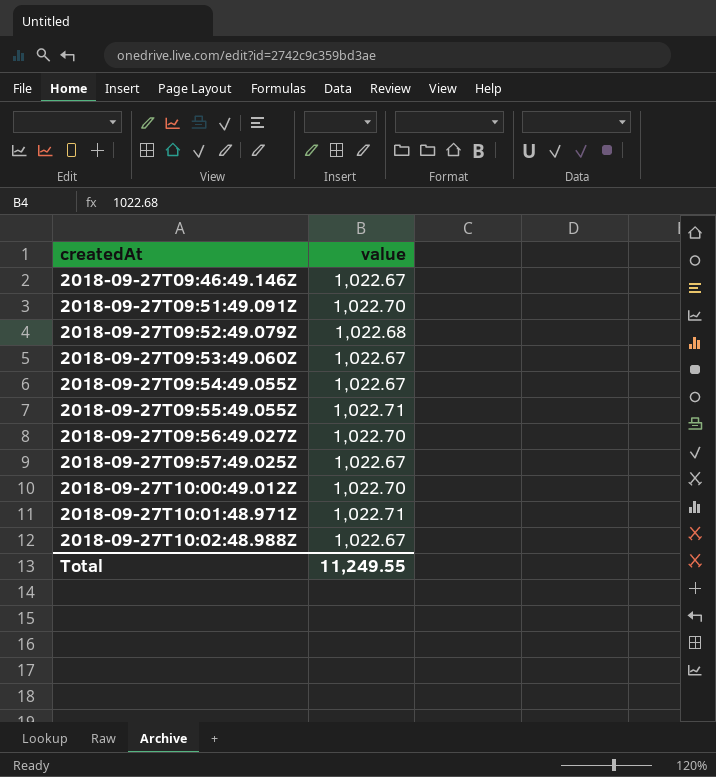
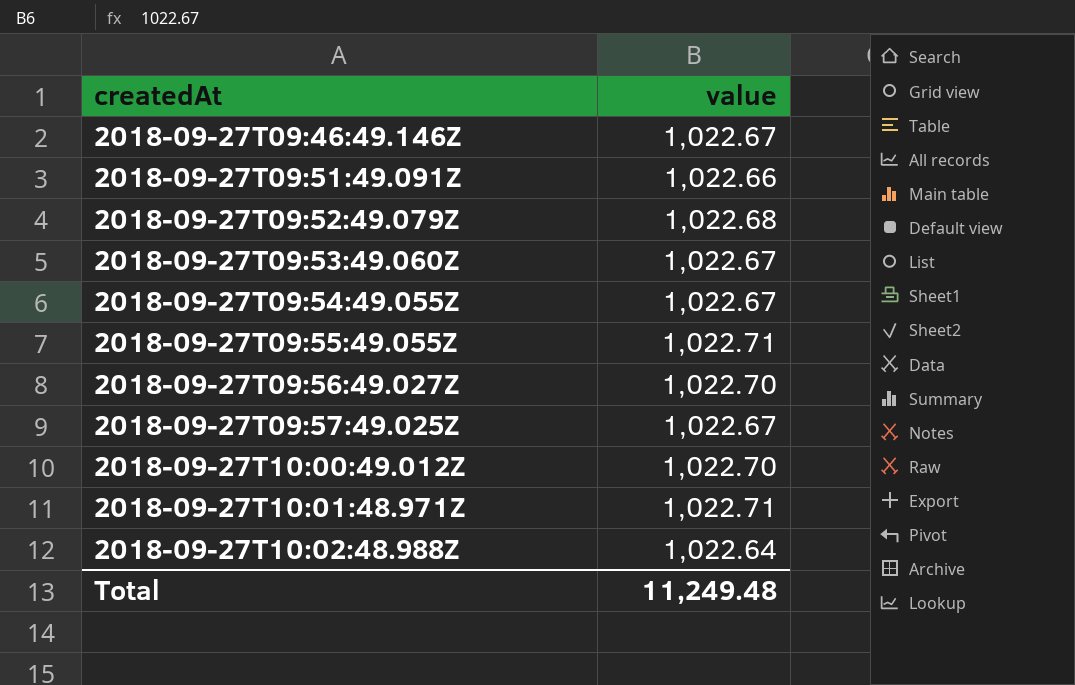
2018-09-27T09:51:49.091Z | value: 1,022.70 -> 1,022.66
2018-09-27T10:02:48.988Z | value: 1,022.67 -> 1,022.64
Total | value: 11,249.55 -> 11,249.48

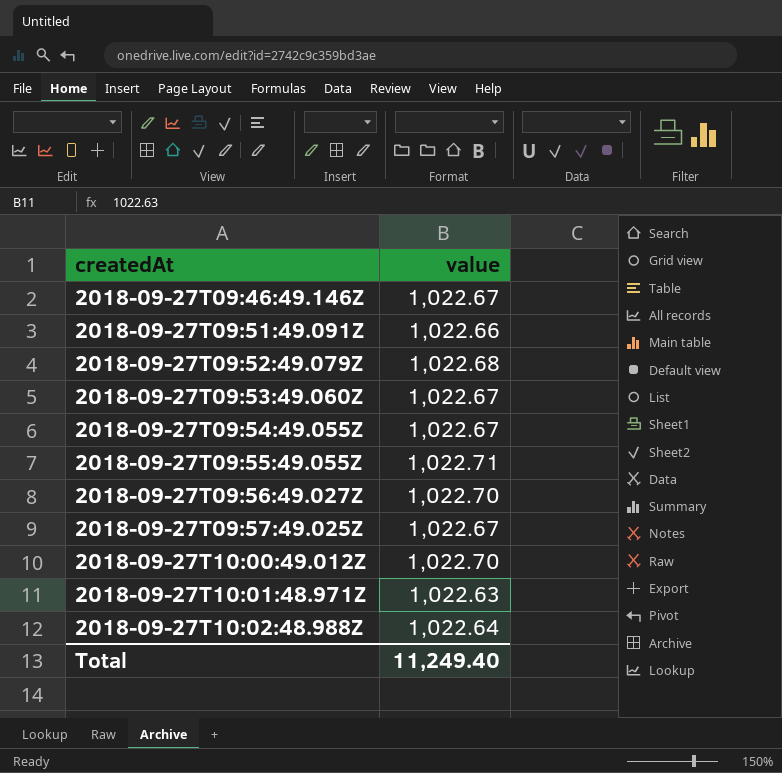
2018-09-27T10:01:48.971Z | value: 1,022.71 -> 1,022.63
Total | value: 11,249.48 -> 11,249.40

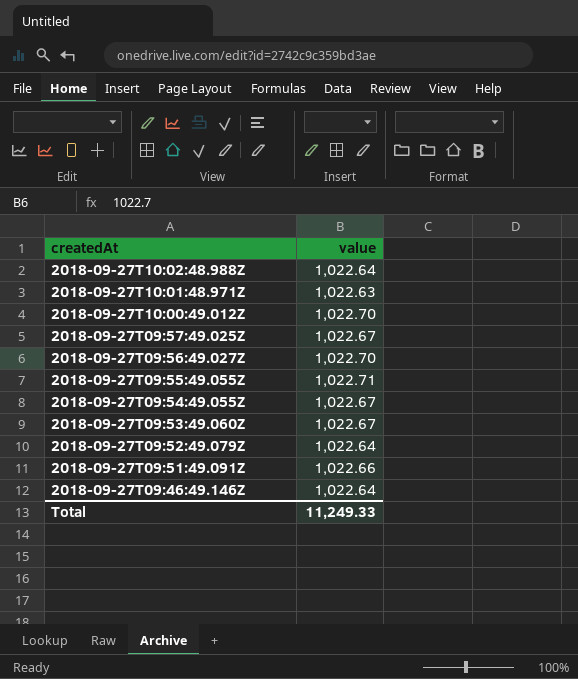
row order: createdAt ascending -> createdAt descending
2018-09-27T09:52:49.079Z | value: 1,022.68 -> 1,022.64
2018-09-27T09:46:49.146Z | value: 1,022.67 -> 1,022.64
Total | value: 11,249.40 -> 11,249.33

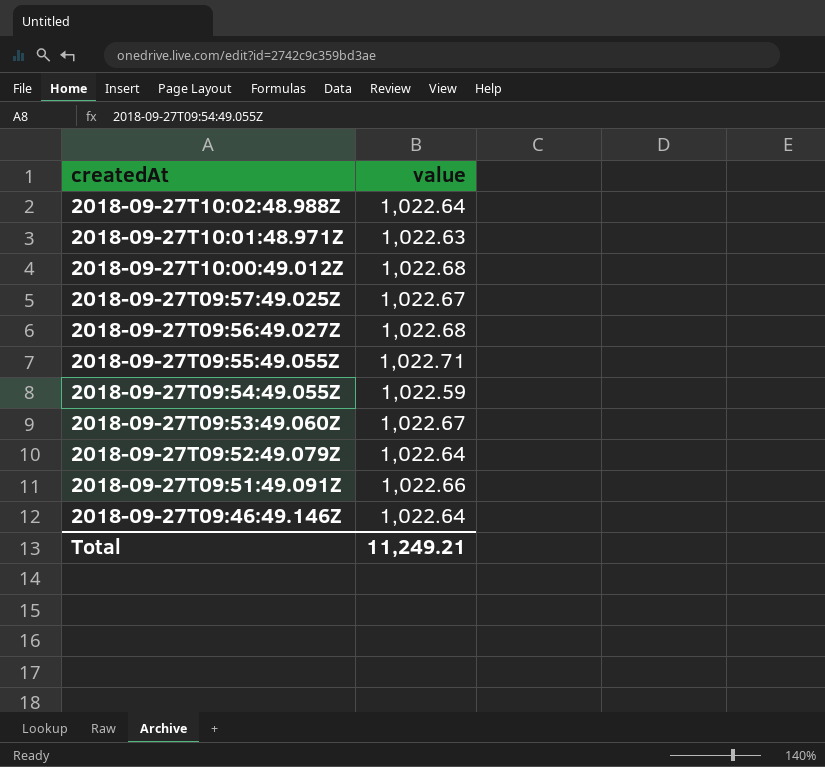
2018-09-27T10:00:49.012Z | value: 1,022.70 -> 1,022.68
2018-09-27T09:56:49.027Z | value: 1,022.70 -> 1,022.68
2018-09-27T09:54:49.055Z | value: 1,022.67 -> 1,022.59
Total | value: 11,249.33 -> 11,249.21

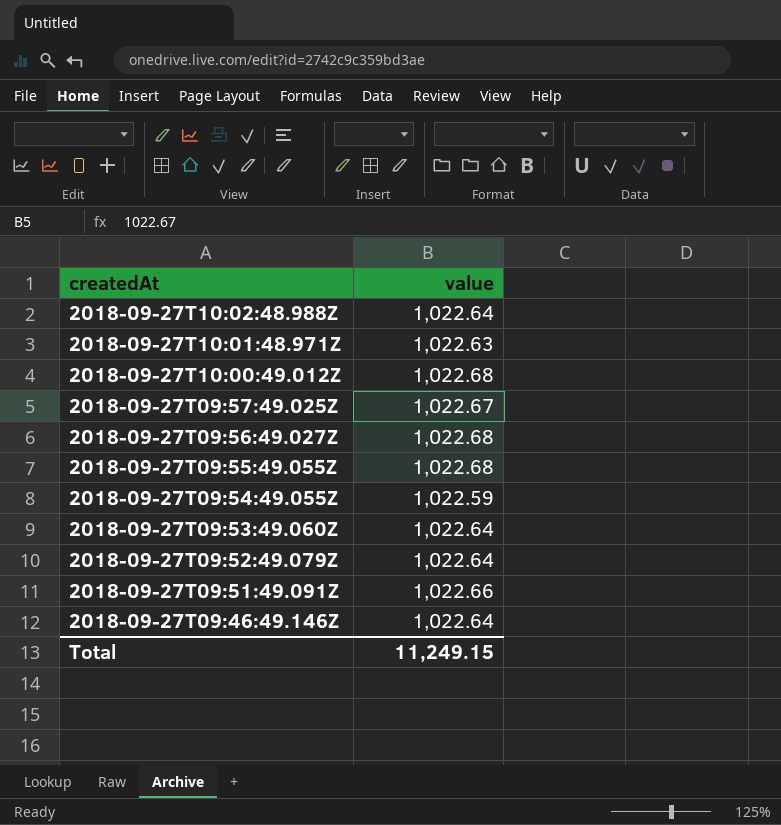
2018-09-27T09:55:49.055Z | value: 1,022.71 -> 1,022.68
2018-09-27T09:53:49.060Z | value: 1,022.67 -> 1,022.64
Total | value: 11,249.21 -> 11,249.15

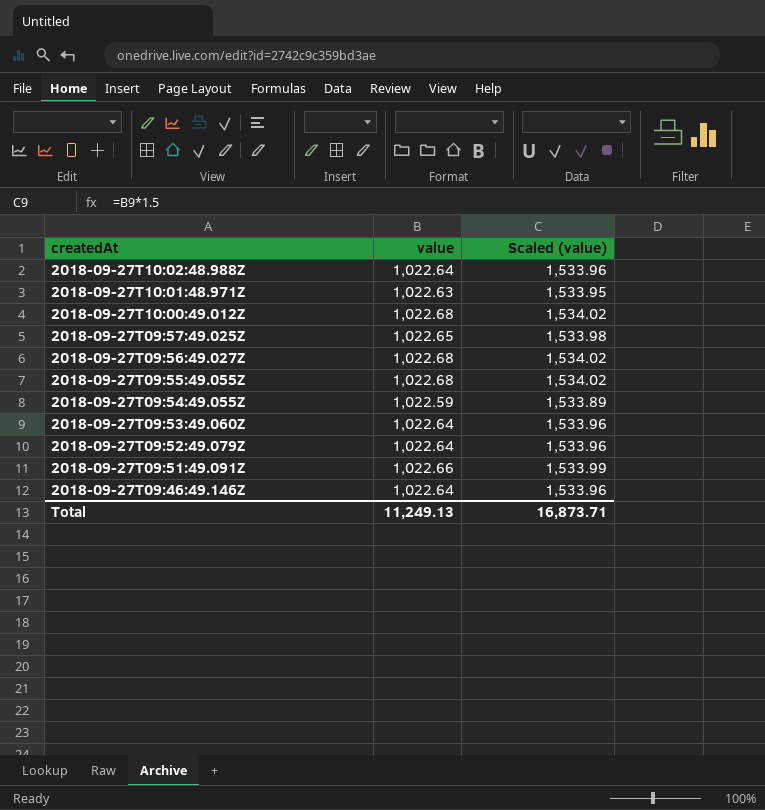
column Scaled (value) | formula: none -> [value] * 1.5
2018-09-27T09:57:49.025Z | value: 1,022.67 -> 1,022.65
Total | value: 11,249.15 -> 11,249.13

